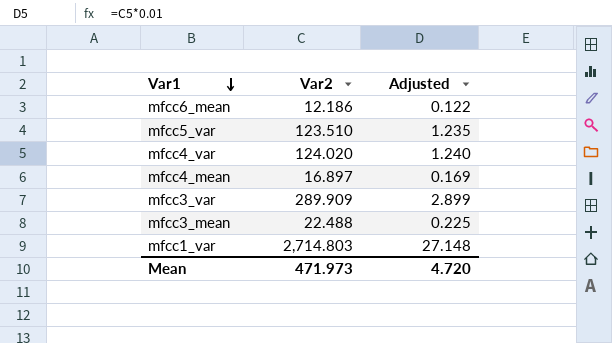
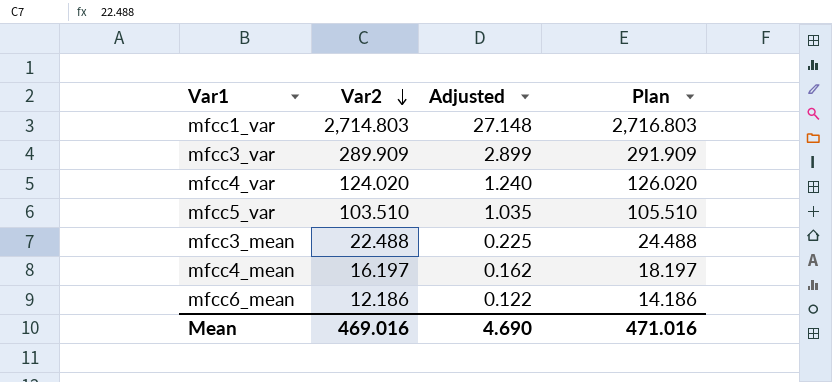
row order: Var1 descending -> Var2 descending
column Plan | formula: none -> [Var2] + 2
mfcc5_var | Var2: 123.510 -> 103.510
mfcc5_var | Adjusted: 1.235 -> 1.035
mfcc4_mean | Var2: 16.897 -> 16.197
mfcc4_mean | Adjusted: 0.169 -> 0.162
Mean | Var2: 471.973 -> 469.016
Mean | Adjusted: 4.720 -> 4.690

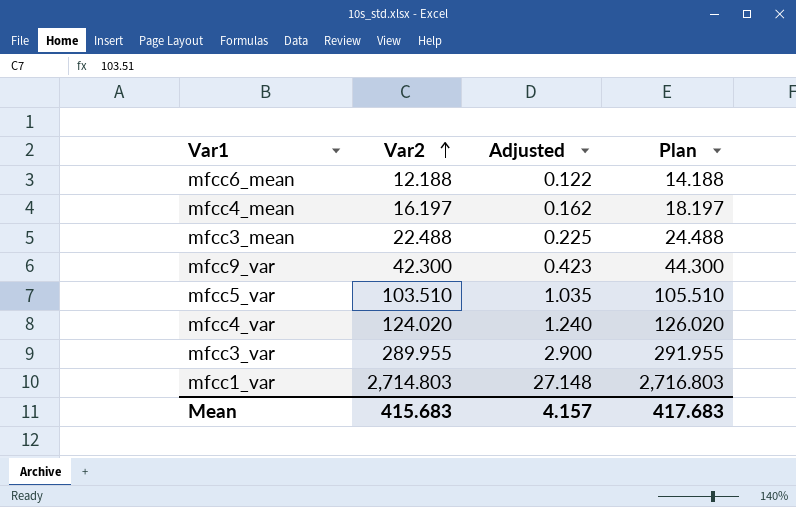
row order: Var2 descending -> Var2 ascending
mfcc6_mean | Var2: 12.186 -> 12.188
mfcc6_mean | Plan: 14.186 -> 14.188
row mfcc9_var: none -> 42.300 | 0.423 | 44.300
mfcc3_var | Var2: 289.909 -> 289.955
mfcc3_var | Adjusted: 2.899 -> 2.900
mfcc3_var | Plan: 291.909 -> 291.955
Mean | Var2: 469.016 -> 415.683
Mean | Adjusted: 4.690 -> 4.157
Mean | Plan: 471.016 -> 417.683

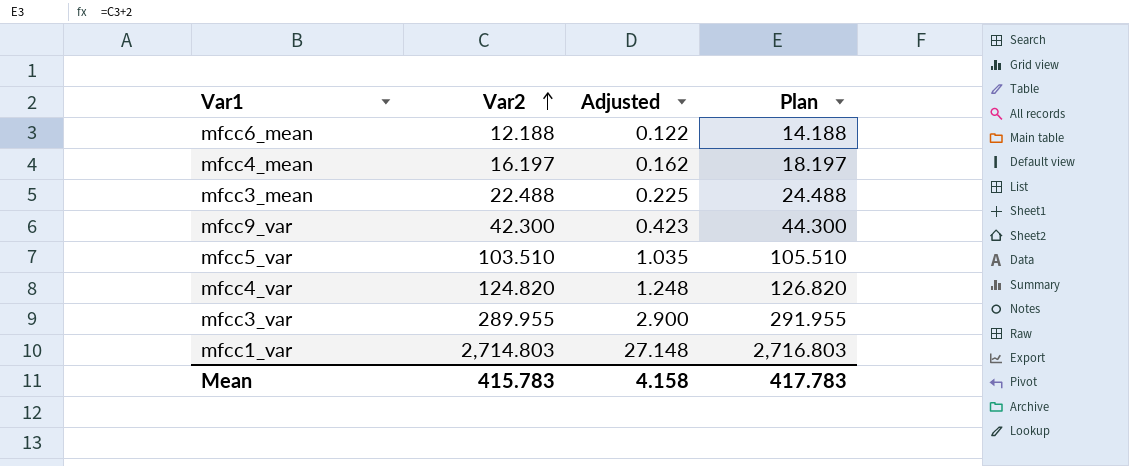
mfcc4_var | Var2: 124.020 -> 124.820
mfcc4_var | Adjusted: 1.240 -> 1.248
mfcc4_var | Plan: 126.020 -> 126.820
Mean | Var2: 415.683 -> 415.783
Mean | Adjusted: 4.157 -> 4.158
Mean | Plan: 417.683 -> 417.783

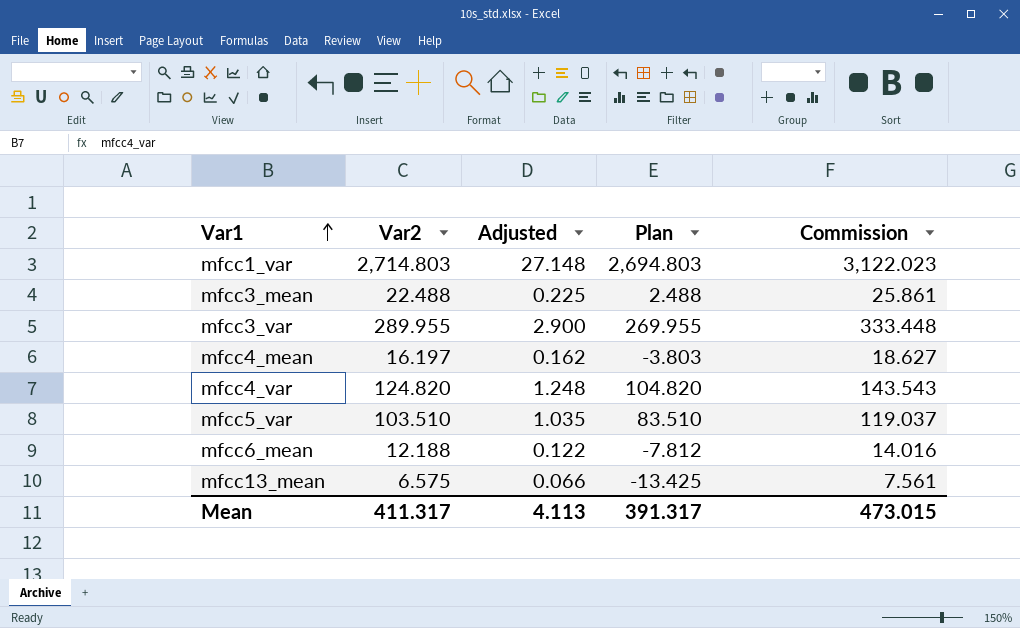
row order: Var2 ascending -> Var1 ascending
column Plan | formula: [Var2] + 2 -> [Var2] - 20
column Commission | formula: none -> [Var2] * 1.15
row mfcc9_var: 42.300 | 0.423 | 44.300 -> none
row mfcc13_mean: none -> 6.575 | 0.066 | -13.425 | 7.561
Mean | Var2: 415.783 -> 411.317
Mean | Adjusted: 4.158 -> 4.113
Mean | Plan: 417.783 -> 391.317

